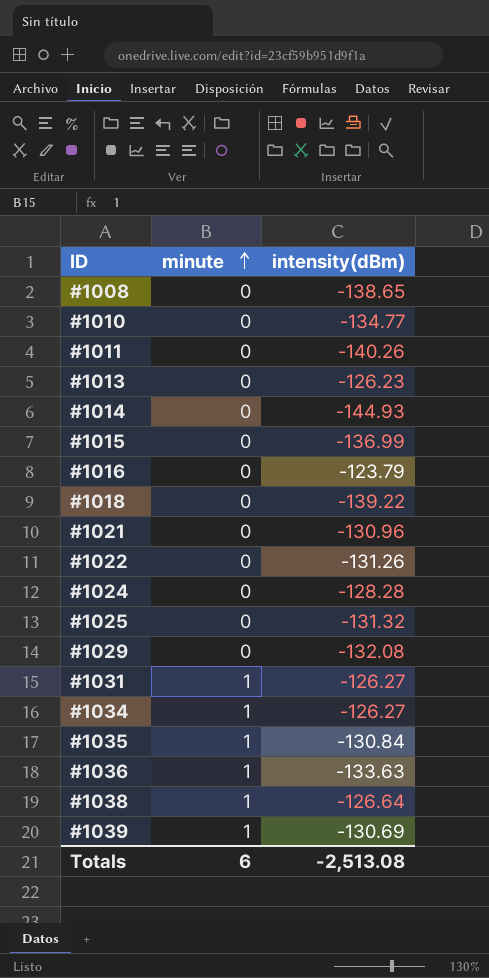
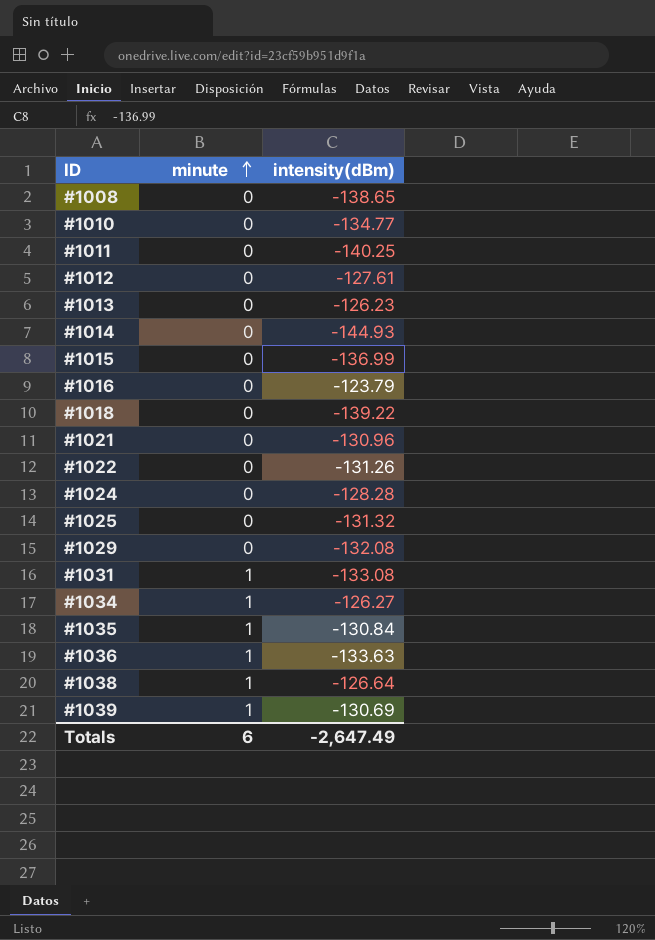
#1011 | intensity(dBm): -140.26 -> -140.25
row #1012: none -> 0 | -127.61
#1031 | intensity(dBm): -126.27 -> -133.08
Totals | intensity(dBm): -2,513.08 -> -2,647.49

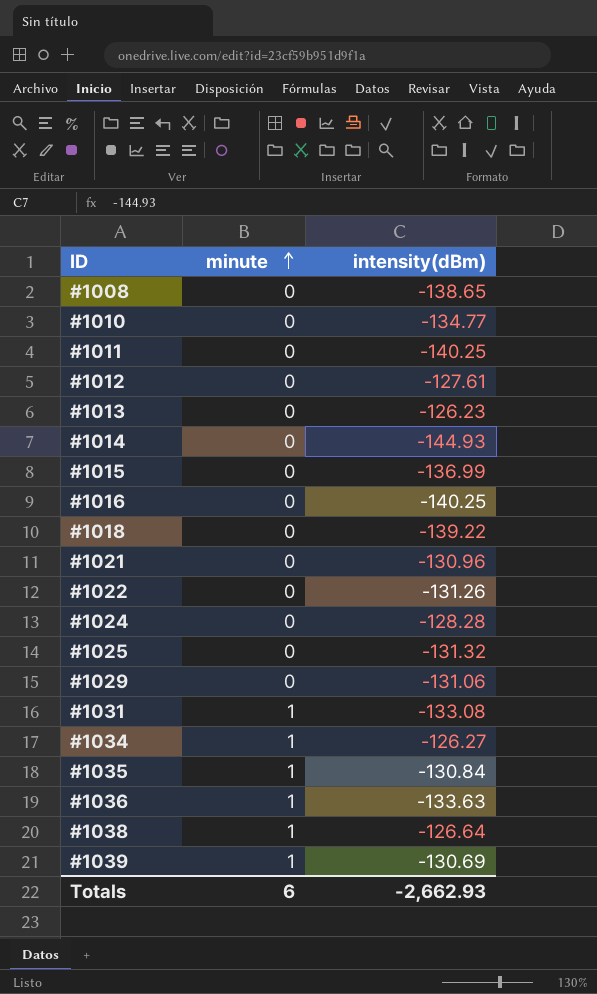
#1016 | intensity(dBm): -123.79 -> -140.25
#1029 | intensity(dBm): -132.08 -> -131.06
Totals | intensity(dBm): -2,647.49 -> -2,662.93

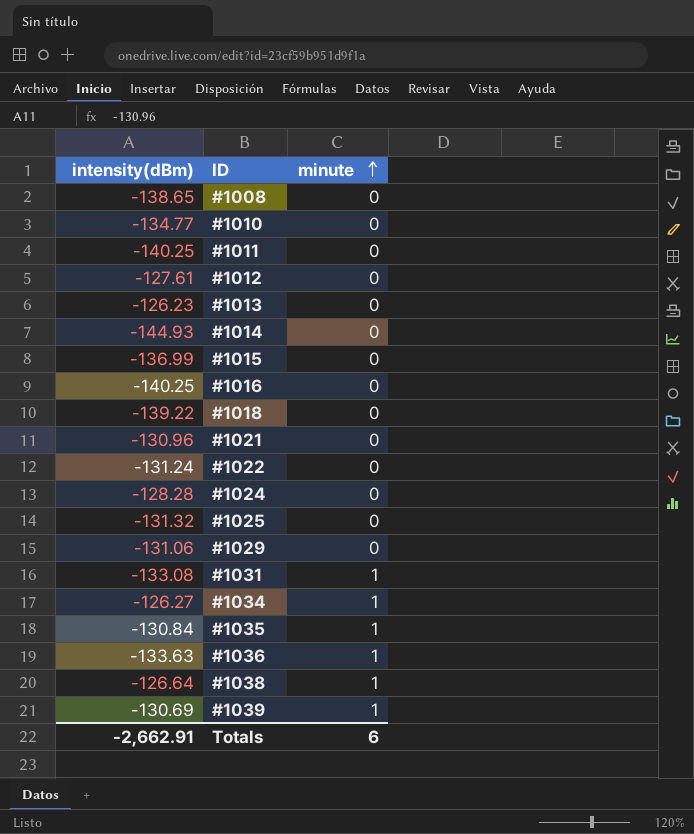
column intensity(dBm) | position: 3 -> 1
#1022 | intensity(dBm): -131.26 -> -131.24
Totals | intensity(dBm): -2,662.93 -> -2,662.91

